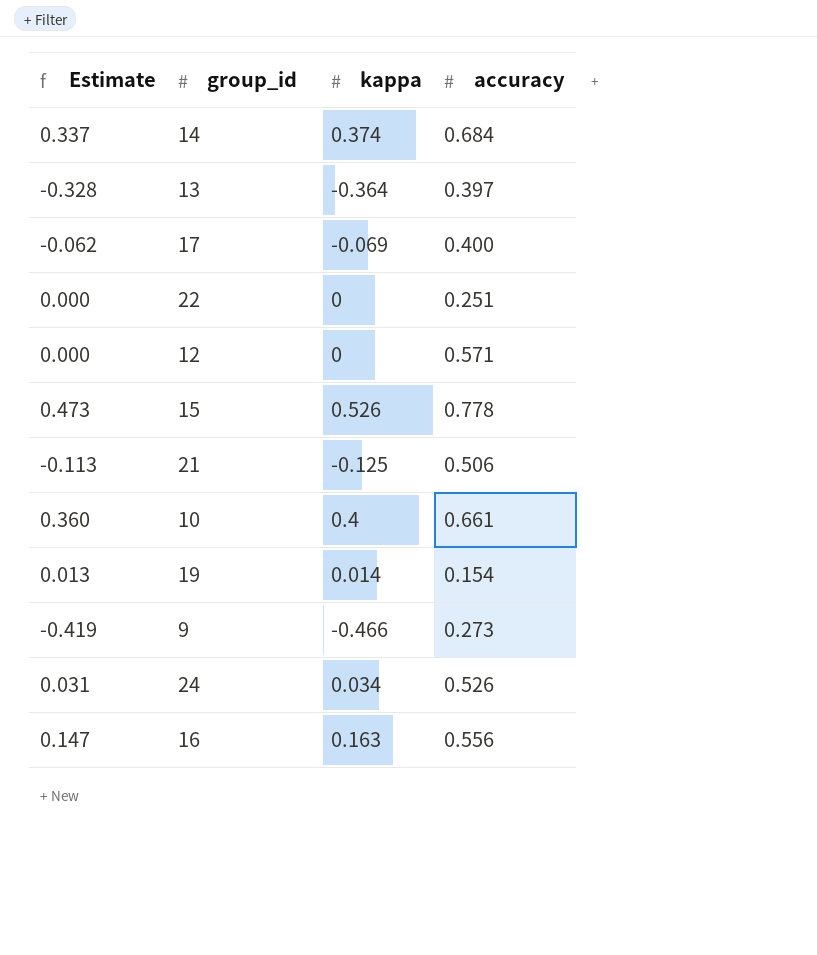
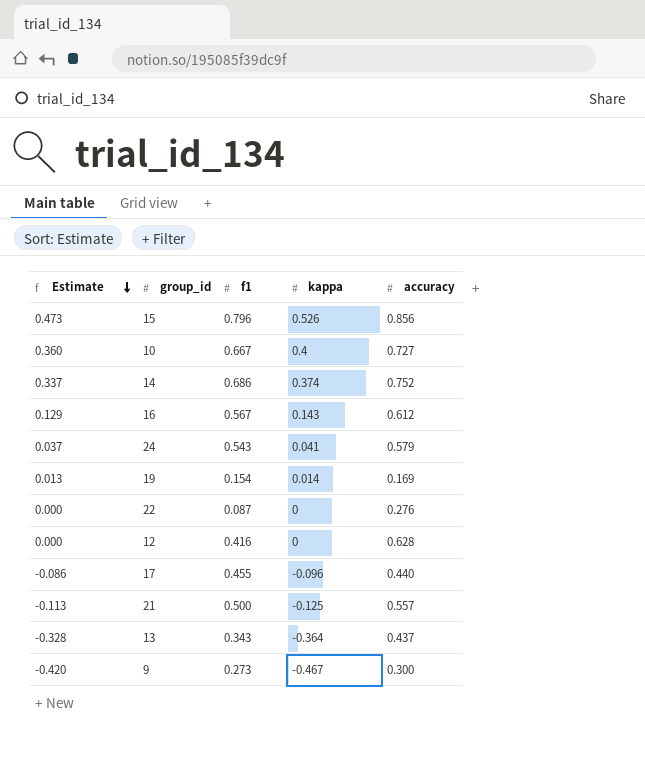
row order: none -> Estimate descending
column f1 | position: none -> 3
15 | accuracy: 0.778 -> 0.856
10 | accuracy: 0.661 -> 0.727
14 | accuracy: 0.684 -> 0.752
16 | Estimate: 0.147 -> 0.129
16 | kappa: 0.163 -> 0.143
16 | accuracy: 0.556 -> 0.612
24 | Estimate: 0.031 -> 0.037
24 | kappa: 0.034 -> 0.041
24 | accuracy: 0.526 -> 0.579
19 | accuracy: 0.154 -> 0.169
22 | accuracy: 0.251 -> 0.276
12 | accuracy: 0.571 -> 0.628
17 | Estimate: -0.062 -> -0.086
17 | kappa: -0.069 -> -0.096
17 | accuracy: 0.400 -> 0.440
21 | accuracy: 0.506 -> 0.557
13 | accuracy: 0.397 -> 0.437
9 | Estimate: -0.419 -> -0.420
9 | kappa: -0.466 -> -0.467
9 | accuracy: 0.273 -> 0.300

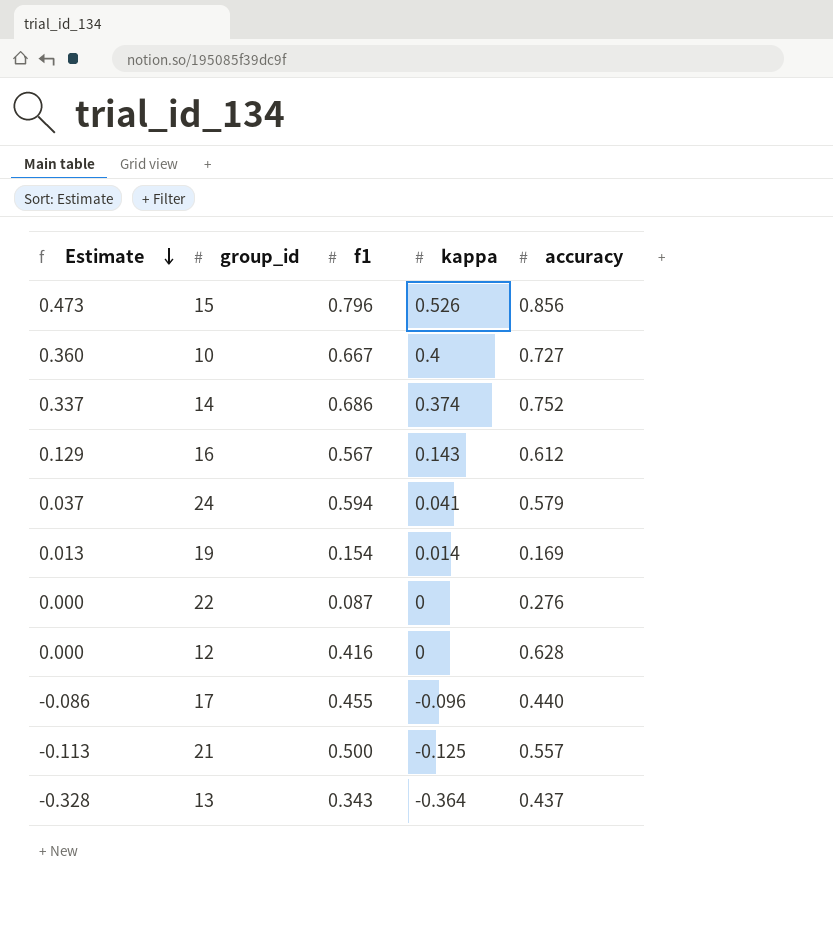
row 9: -0.420 | 0.273 | -0.467 | 0.300 -> none
24 | f1: 0.543 -> 0.594

